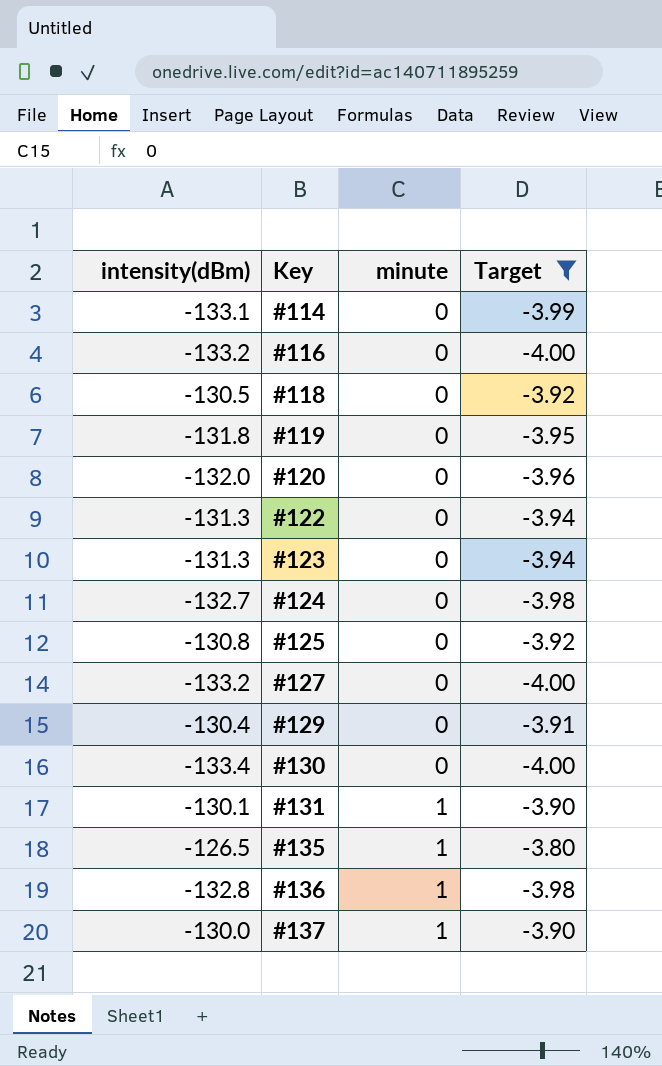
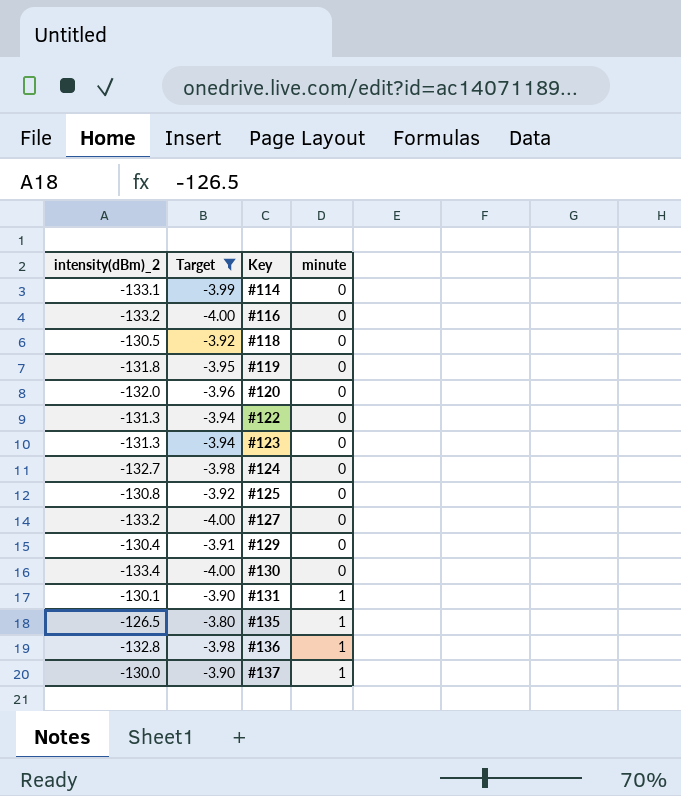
column name: intensity(dBm) -> intensity(dBm)_2
column Target | position: 4 -> 2

